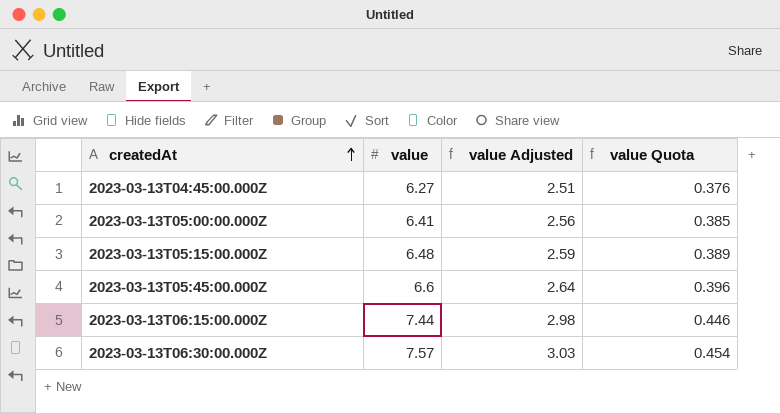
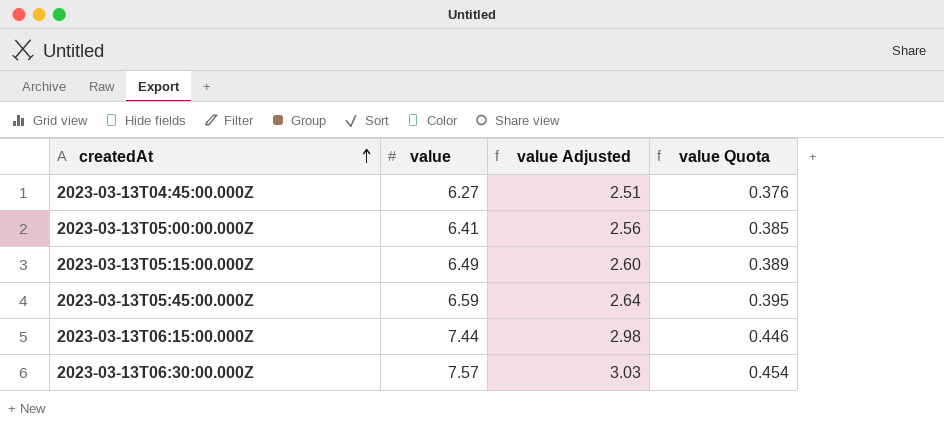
2023-03-13T05:15:00.000Z | value: 6.48 -> 6.49
2023-03-13T05:15:00.000Z | value Adjusted: 2.59 -> 2.60
2023-03-13T05:45:00.000Z | value: 6.6 -> 6.59
2023-03-13T05:45:00.000Z | value Quota: 0.396 -> 0.395

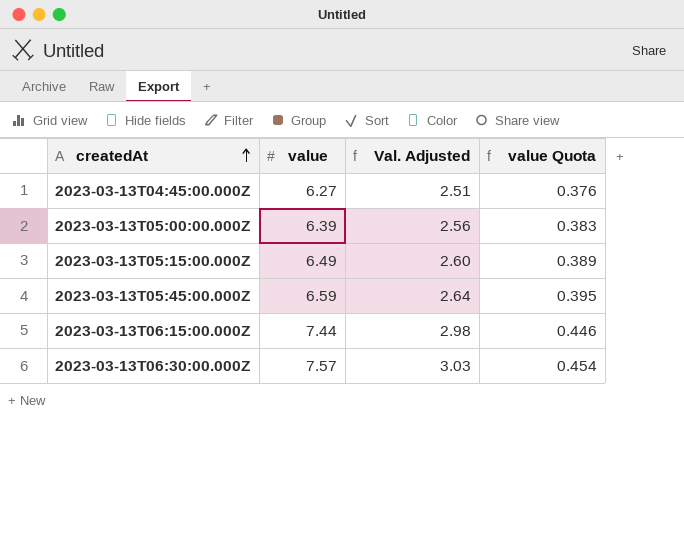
column name: value Adjusted -> Val. Adjusted
2023-03-13T05:00:00.000Z | value: 6.41 -> 6.39
2023-03-13T05:00:00.000Z | value Quota: 0.385 -> 0.383

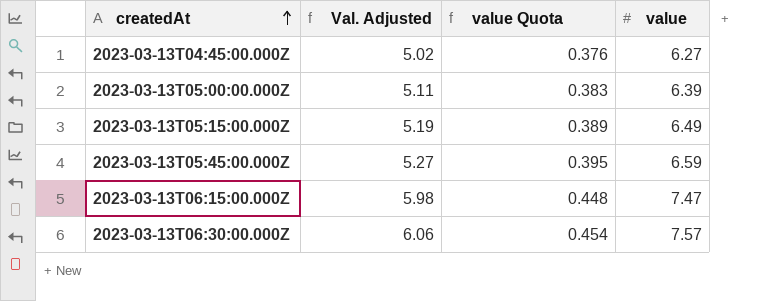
column Val. Adjusted | formula: [value] * 0.4 -> [value] * 0.8
column value | position: 2 -> 4
2023-03-13T06:15:00.000Z | value Quota: 0.446 -> 0.448
2023-03-13T06:15:00.000Z | value: 7.44 -> 7.47

